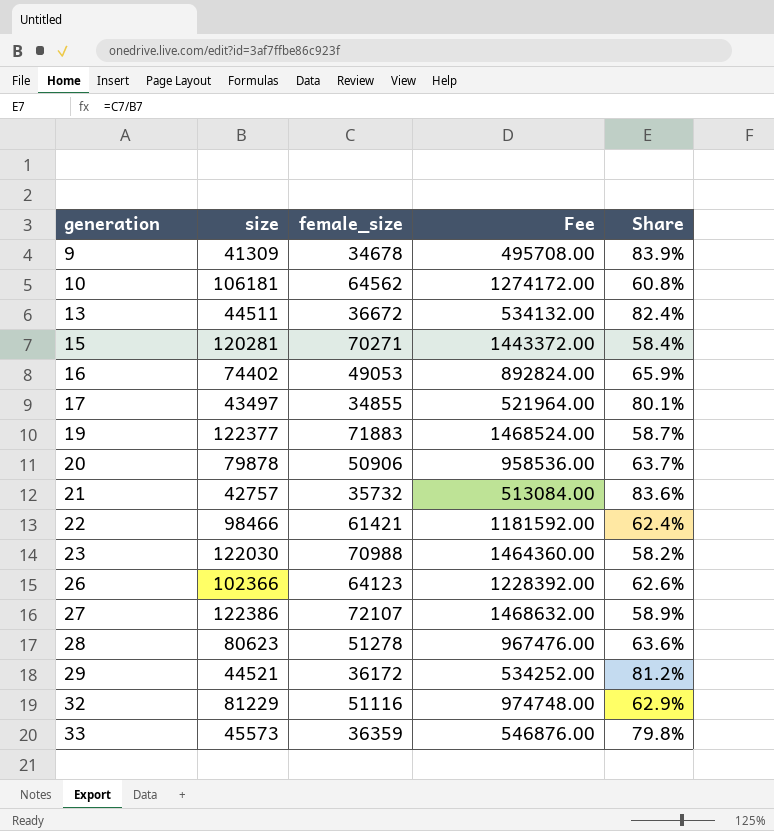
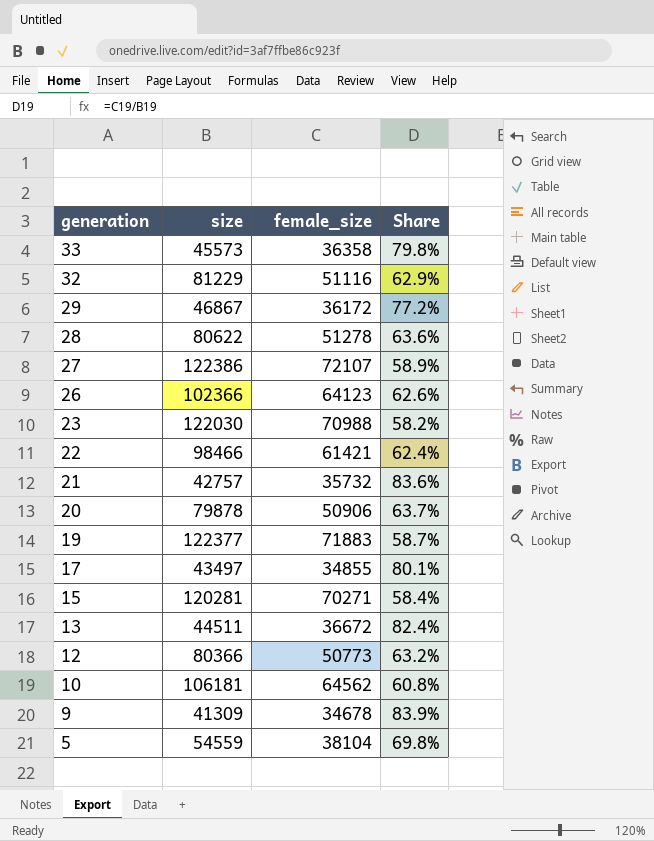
row order: generation ascending -> generation descending
column Fee | formula: [size] * 12 -> none
row 16: 74402 | 49053 | 892824.00 | 65.9% -> none
33 | female_size: 36359 -> 36358
29 | size: 44521 -> 46867
29 | Share: 81.2% -> 77.2%
28 | size: 80623 -> 80622
row 12: none -> 80366 | 50773 | 63.2%
row 5: none -> 54559 | 38104 | 69.8%

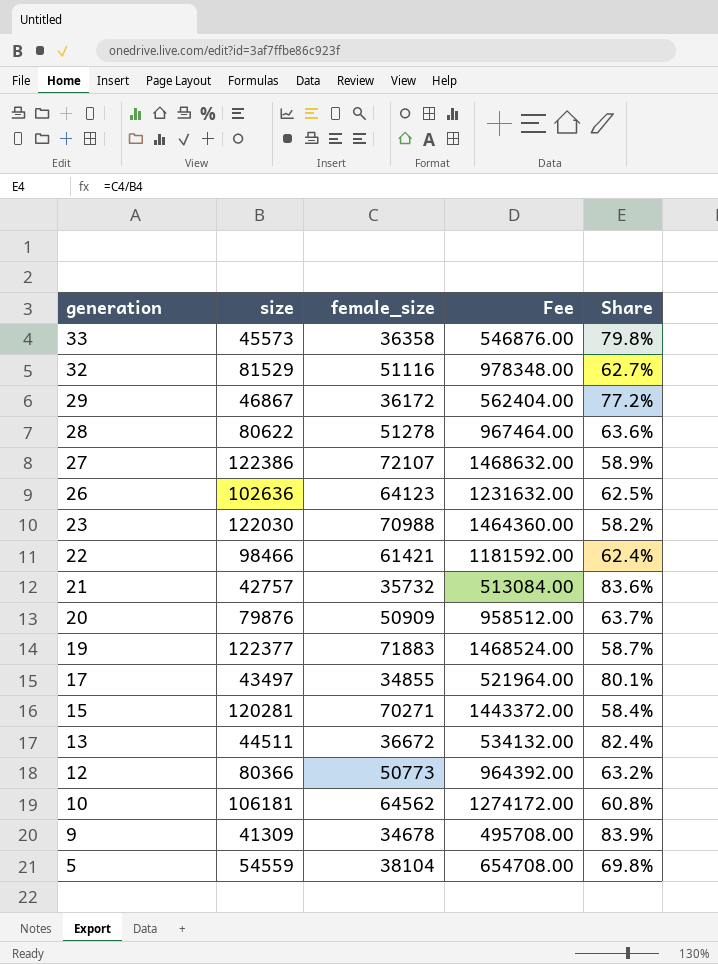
column Fee | formula: none -> [size] * 12
32 | size: 81229 -> 81529
32 | Share: 62.9% -> 62.7%
26 | size: 102366 -> 102636
26 | Share: 62.6% -> 62.5%
20 | size: 79878 -> 79876
20 | female_size: 50906 -> 50909

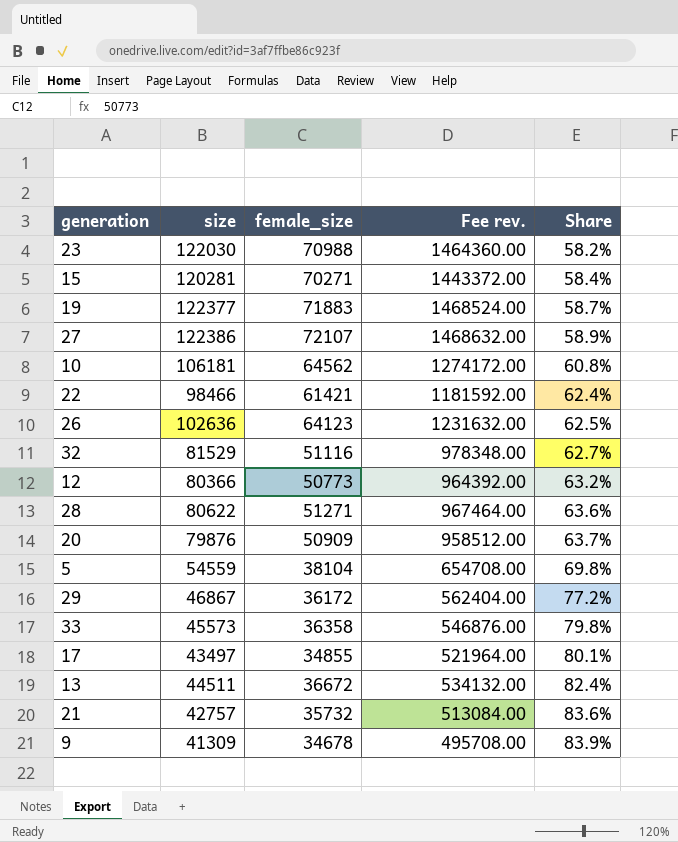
row order: generation descending -> Share ascending
column name: Fee -> Fee rev.
28 | female_size: 51278 -> 51271

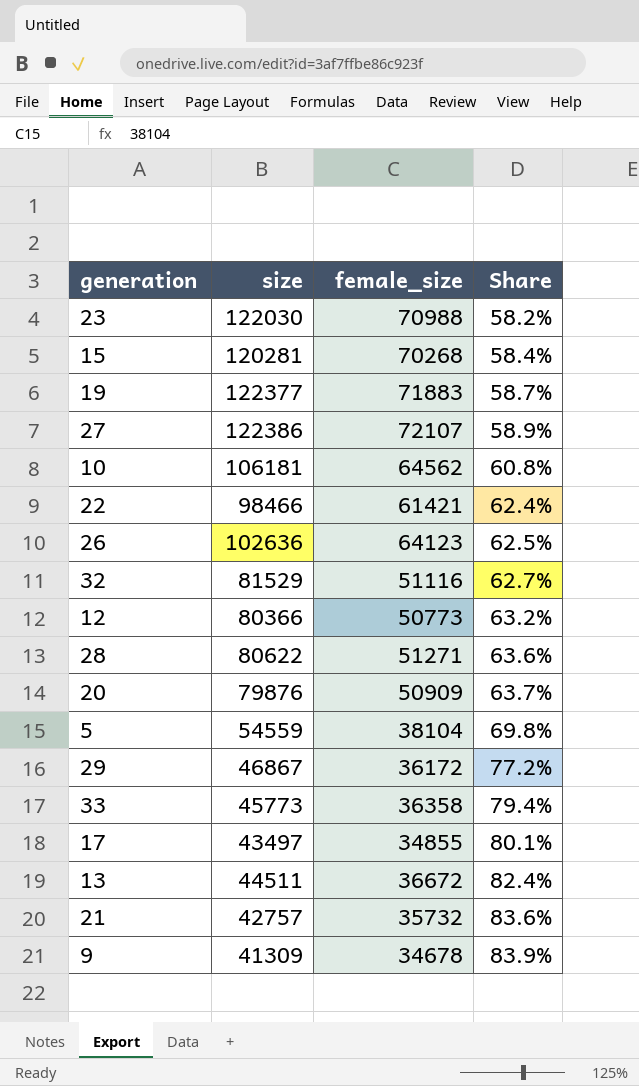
column Fee rev. | formula: [size] * 12 -> none
15 | female_size: 70271 -> 70268
33 | size: 45573 -> 45773
33 | Share: 79.8% -> 79.4%

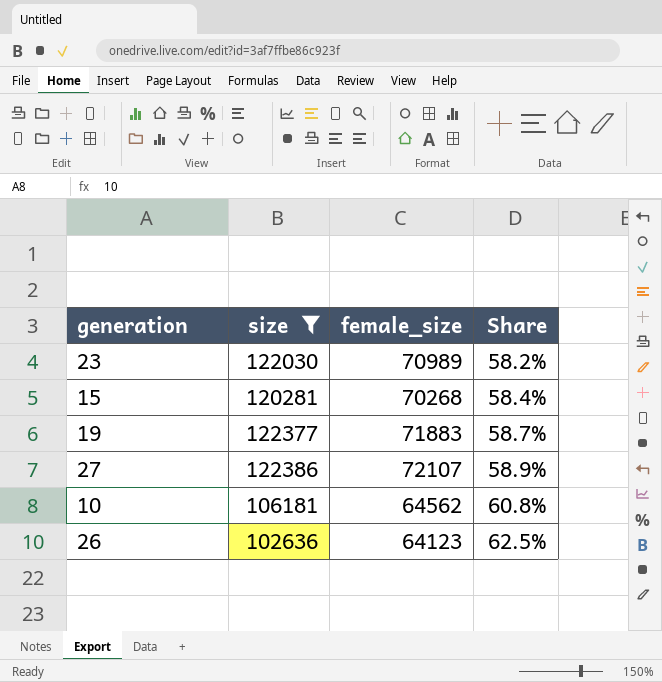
filter: none -> size >= 102636
23 | female_size: 70988 -> 70989

